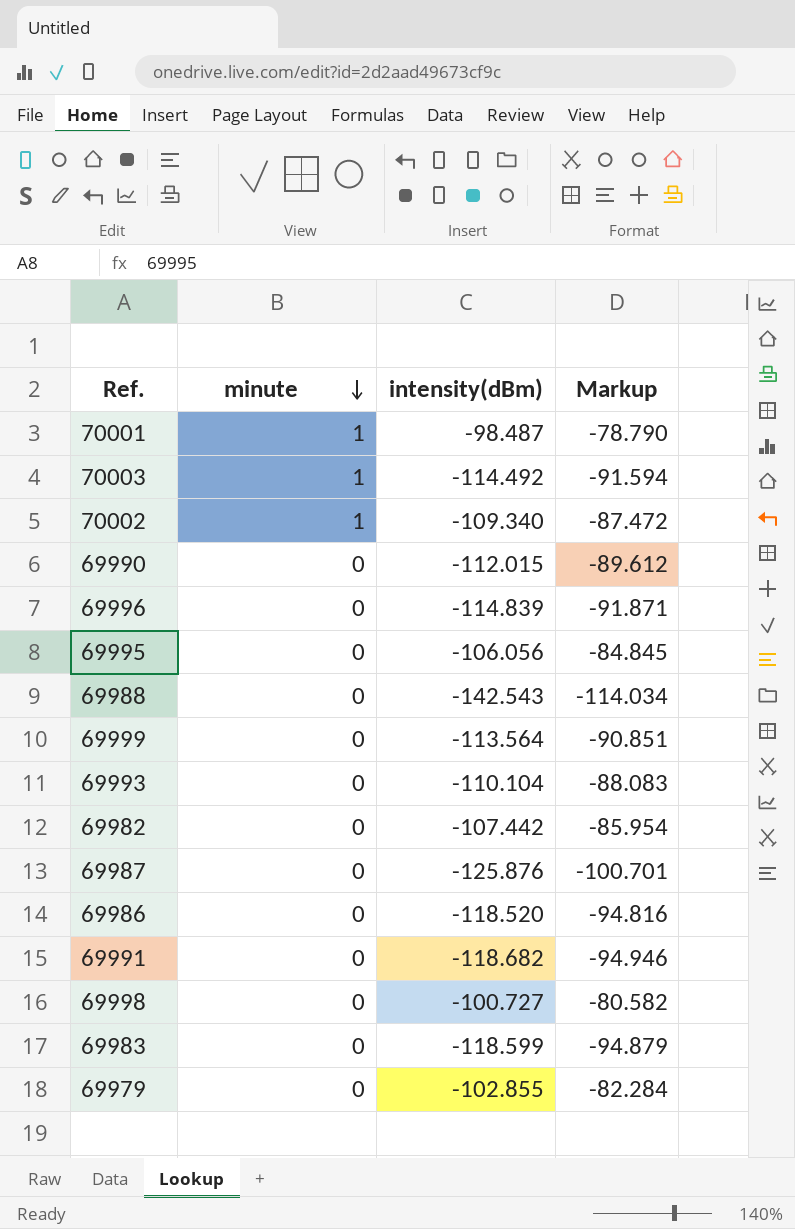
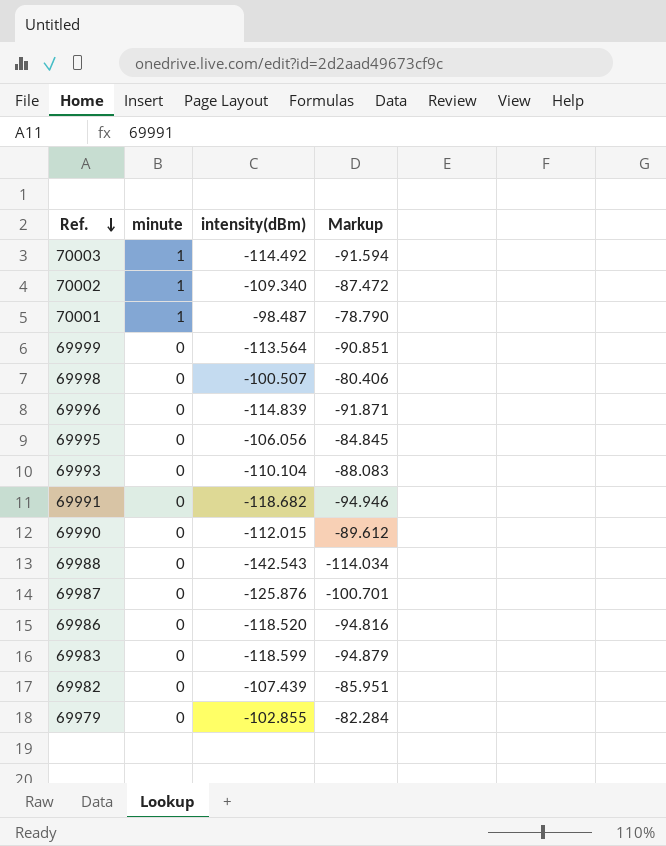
row order: minute descending -> Ref. descending
69998 | intensity(dBm): -100.727 -> -100.507
69998 | Markup: -80.582 -> -80.406
69982 | intensity(dBm): -107.442 -> -107.439
69982 | Markup: -85.954 -> -85.951

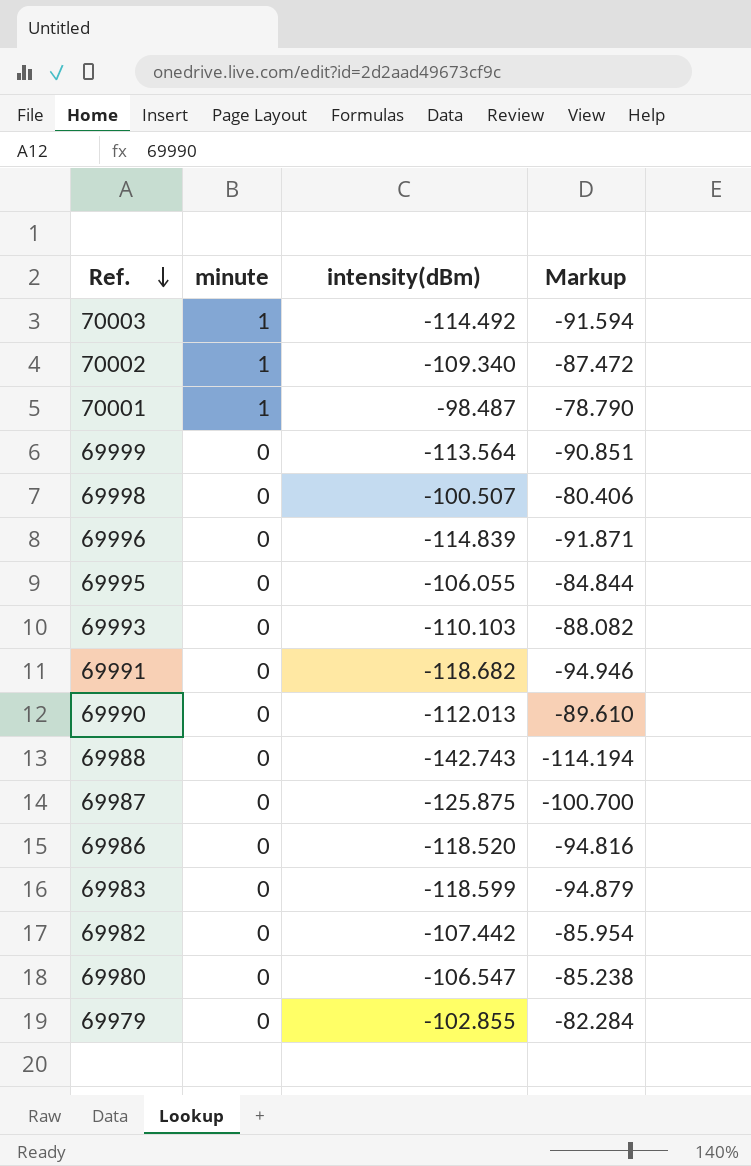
69995 | intensity(dBm): -106.056 -> -106.055
69995 | Markup: -84.845 -> -84.844
69993 | intensity(dBm): -110.104 -> -110.103
69993 | Markup: -88.083 -> -88.082
69990 | intensity(dBm): -112.015 -> -112.013
69990 | Markup: -89.612 -> -89.610
69988 | intensity(dBm): -142.543 -> -142.743
69988 | Markup: -114.034 -> -114.194
69987 | intensity(dBm): -125.876 -> -125.875
69987 | Markup: -100.701 -> -100.700
69982 | intensity(dBm): -107.439 -> -107.442
69982 | Markup: -85.951 -> -85.954
row 69980: none -> 0 | -106.547 | -85.238

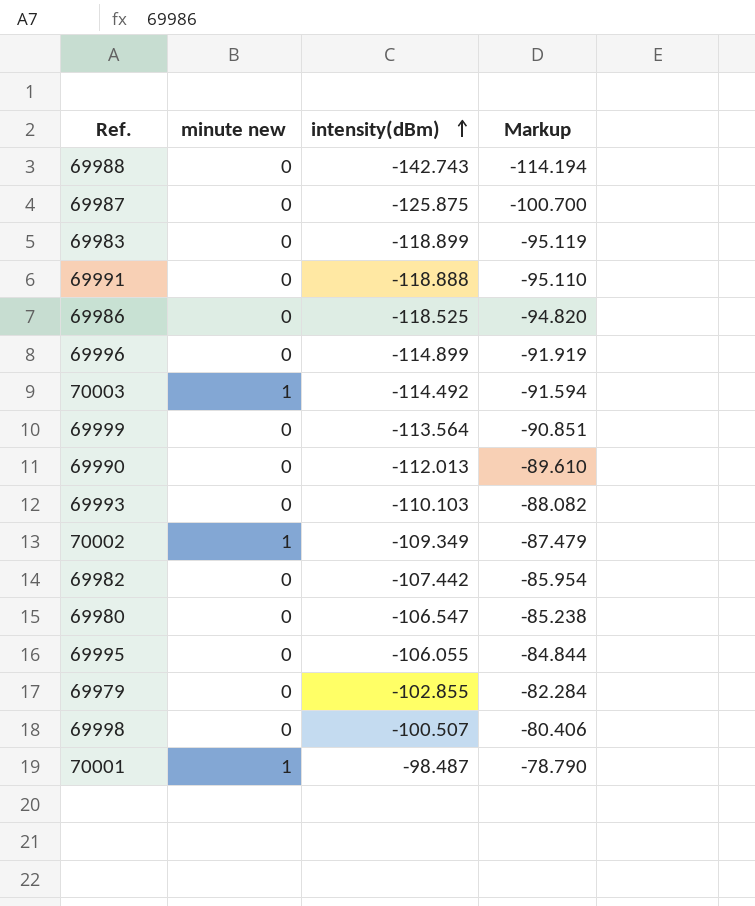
row order: Ref. descending -> intensity(dBm) ascending
column name: minute -> minute new
69983 | intensity(dBm): -118.599 -> -118.899
69983 | Markup: -94.879 -> -95.119
69991 | intensity(dBm): -118.682 -> -118.888
69991 | Markup: -94.946 -> -95.110
69986 | intensity(dBm): -118.520 -> -118.525
69986 | Markup: -94.816 -> -94.820
69996 | intensity(dBm): -114.839 -> -114.899
69996 | Markup: -91.871 -> -91.919
70002 | intensity(dBm): -109.340 -> -109.349
70002 | Markup: -87.472 -> -87.479

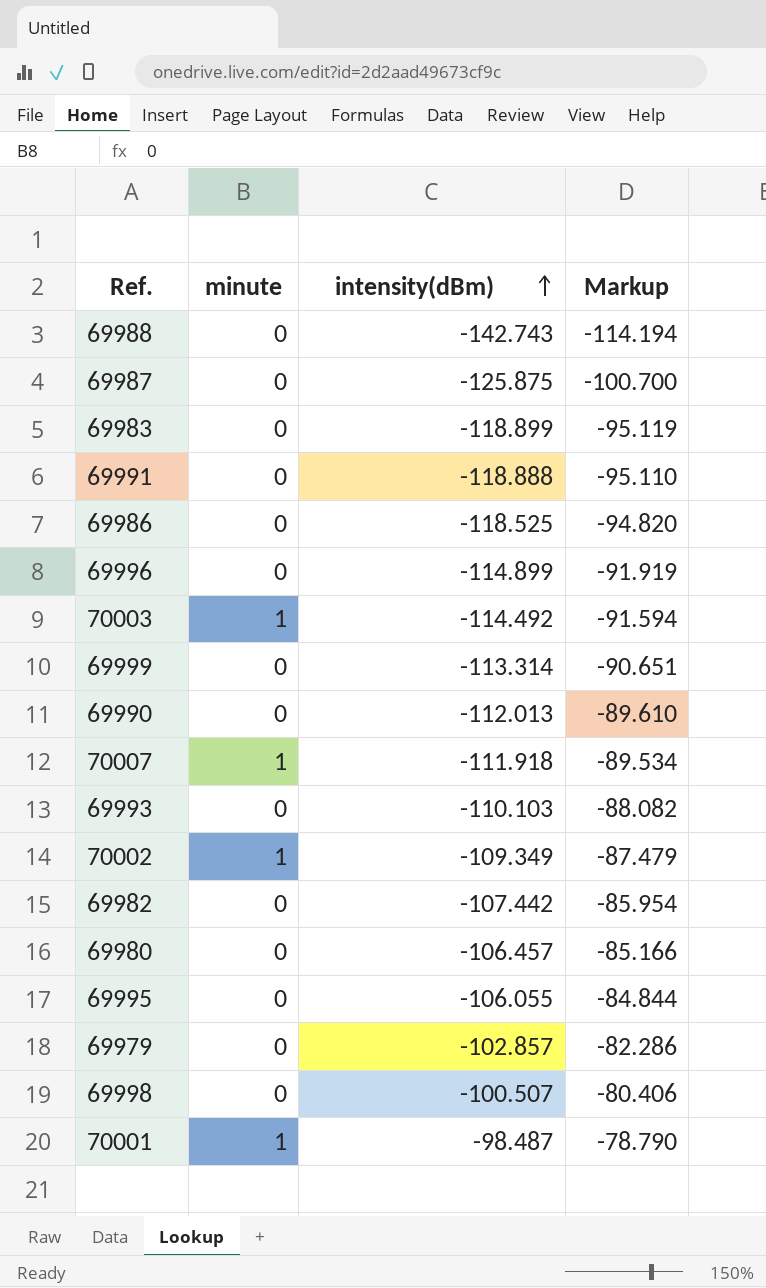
column name: minute new -> minute
69999 | intensity(dBm): -113.564 -> -113.314
69999 | Markup: -90.851 -> -90.651
row 70007: none -> 1 | -111.918 | -89.534
69980 | intensity(dBm): -106.547 -> -106.457
69980 | Markup: -85.238 -> -85.166
69979 | intensity(dBm): -102.855 -> -102.857
69979 | Markup: -82.284 -> -82.286

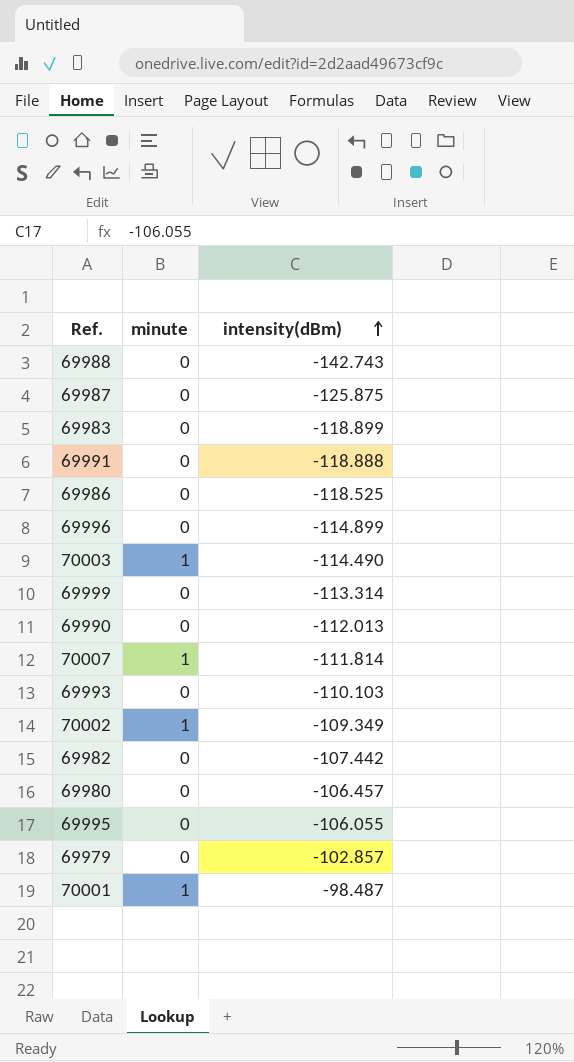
column Markup | formula: [intensity(dBm)] * 0.8 -> none
row 69998: 0 | -100.507 | -80.406 -> none
70003 | intensity(dBm): -114.492 -> -114.490
70007 | intensity(dBm): -111.918 -> -111.814

